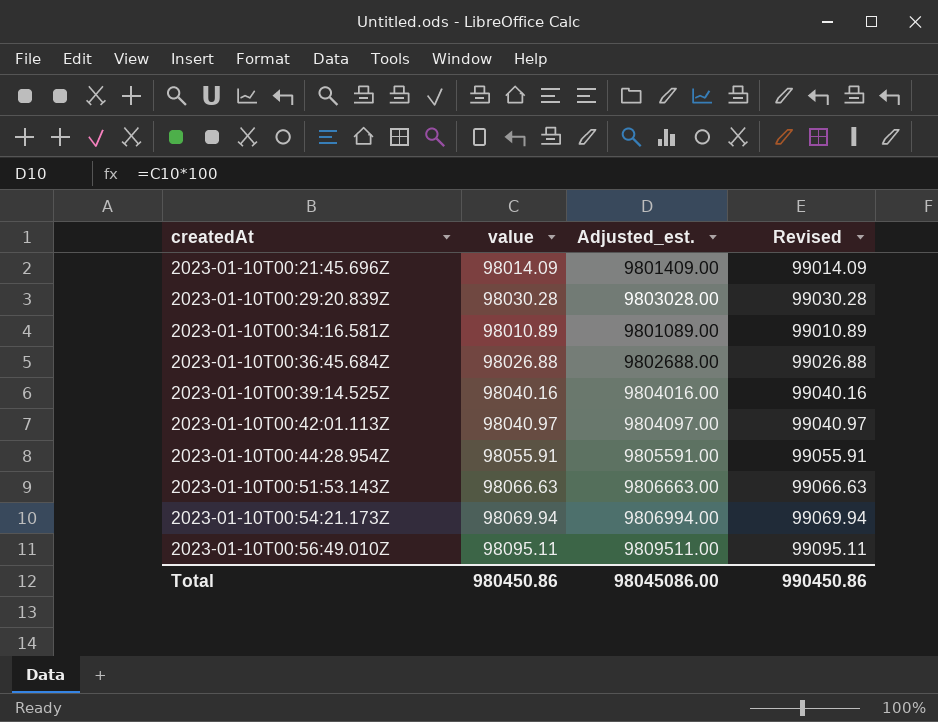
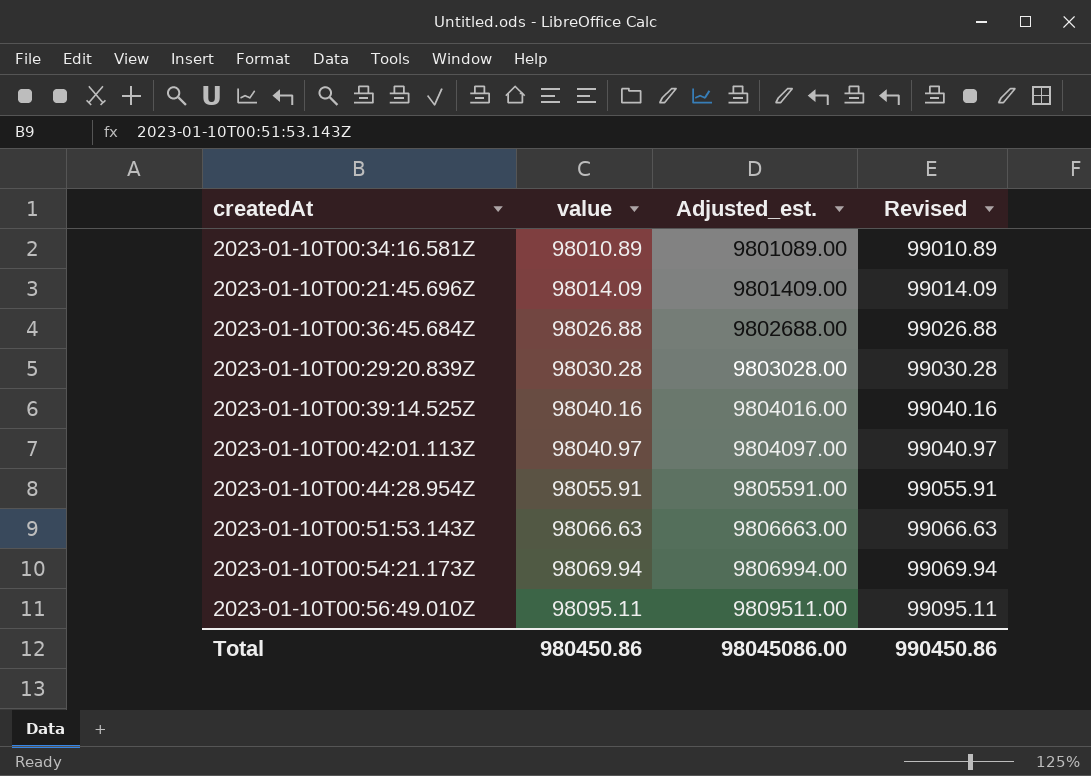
row order: createdAt ascending -> value ascending

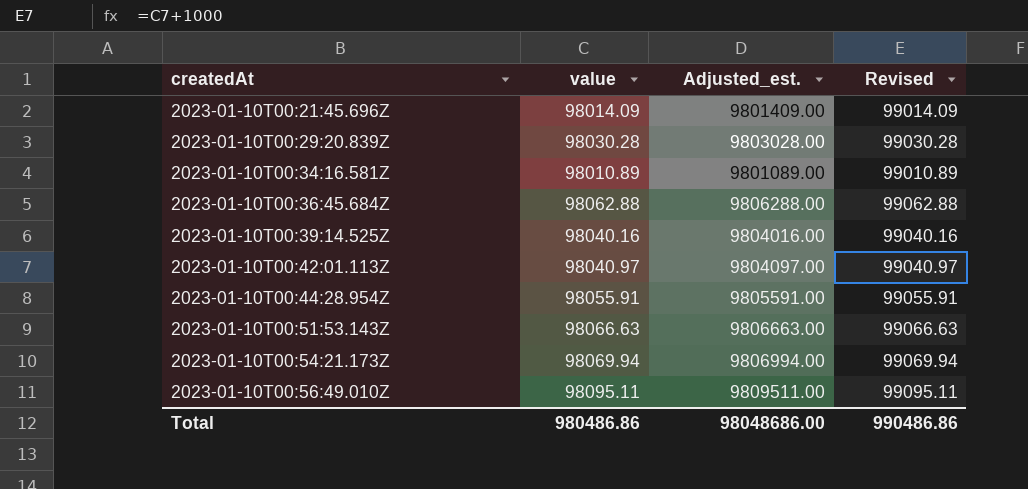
row order: value ascending -> createdAt ascending
2023-01-10T00:36:45.684Z | value: 98026.88 -> 98062.88
2023-01-10T00:36:45.684Z | Adjusted_est.: 9802688.00 -> 9806288.00
2023-01-10T00:36:45.684Z | Revised: 99026.88 -> 99062.88
Total | value: 980450.86 -> 980486.86
Total | Adjusted_est.: 98045086.00 -> 98048686.00
Total | Revised: 990450.86 -> 990486.86

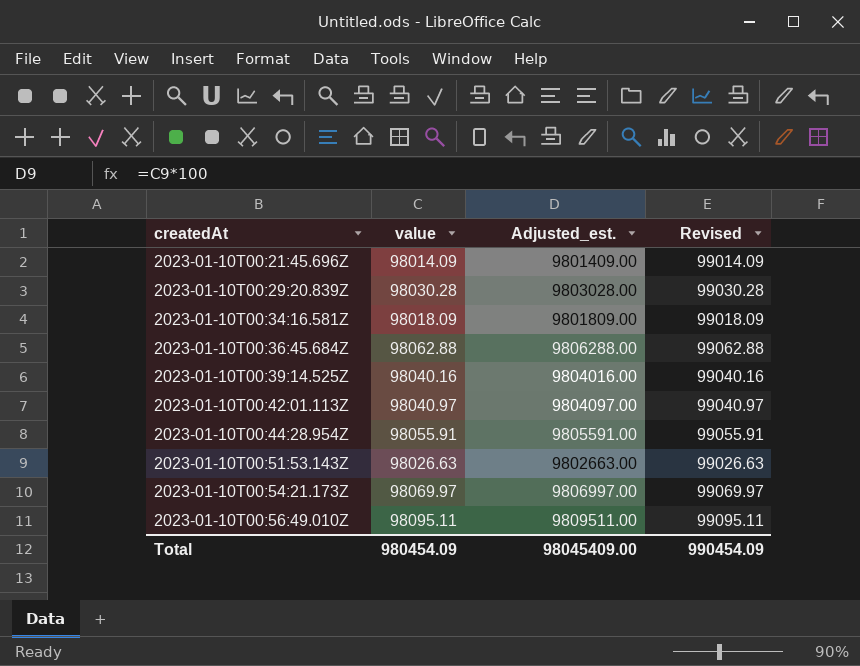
2023-01-10T00:34:16.581Z | value: 98010.89 -> 98018.09
2023-01-10T00:34:16.581Z | Adjusted_est.: 9801089.00 -> 9801809.00
2023-01-10T00:34:16.581Z | Revised: 99010.89 -> 99018.09
2023-01-10T00:51:53.143Z | value: 98066.63 -> 98026.63
2023-01-10T00:51:53.143Z | Adjusted_est.: 9806663.00 -> 9802663.00
2023-01-10T00:51:53.143Z | Revised: 99066.63 -> 99026.63
2023-01-10T00:54:21.173Z | value: 98069.94 -> 98069.97
2023-01-10T00:54:21.173Z | Adjusted_est.: 9806994.00 -> 9806997.00
2023-01-10T00:54:21.173Z | Revised: 99069.94 -> 99069.97
Total | value: 980486.86 -> 980454.09
Total | Adjusted_est.: 98048686.00 -> 98045409.00
Total | Revised: 990486.86 -> 990454.09

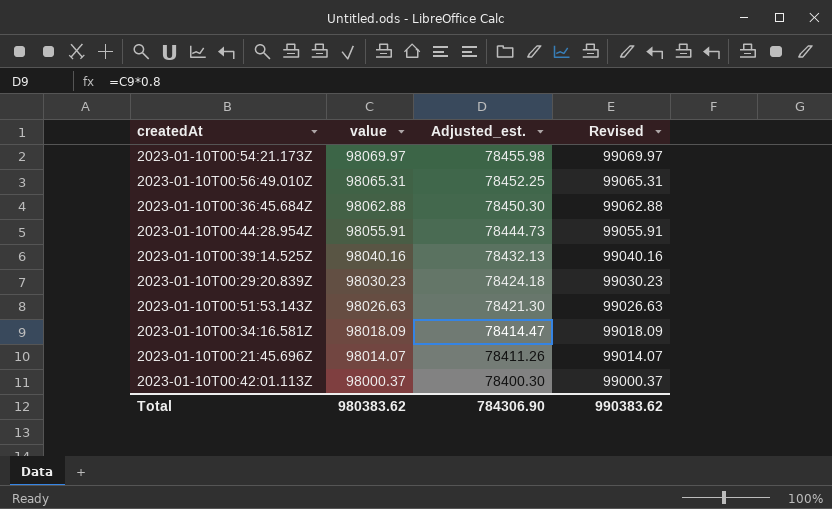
row order: createdAt ascending -> value descending
column Adjusted_est. | formula: [value] * 100 -> [value] * 0.8
2023-01-10T00:56:49.010Z | value: 98095.11 -> 98065.31
2023-01-10T00:56:49.010Z | Revised: 99095.11 -> 99065.31
2023-01-10T00:29:20.839Z | value: 98030.28 -> 98030.23
2023-01-10T00:29:20.839Z | Revised: 99030.28 -> 99030.23
2023-01-10T00:21:45.696Z | value: 98014.09 -> 98014.07
2023-01-10T00:21:45.696Z | Revised: 99014.09 -> 99014.07
2023-01-10T00:42:01.113Z | value: 98040.97 -> 98000.37
2023-01-10T00:42:01.113Z | Revised: 99040.97 -> 99000.37
Total | value: 980454.09 -> 980383.62
Total | Adjusted_est.: 98045409.00 -> 784306.90
Total | Revised: 990454.09 -> 990383.62

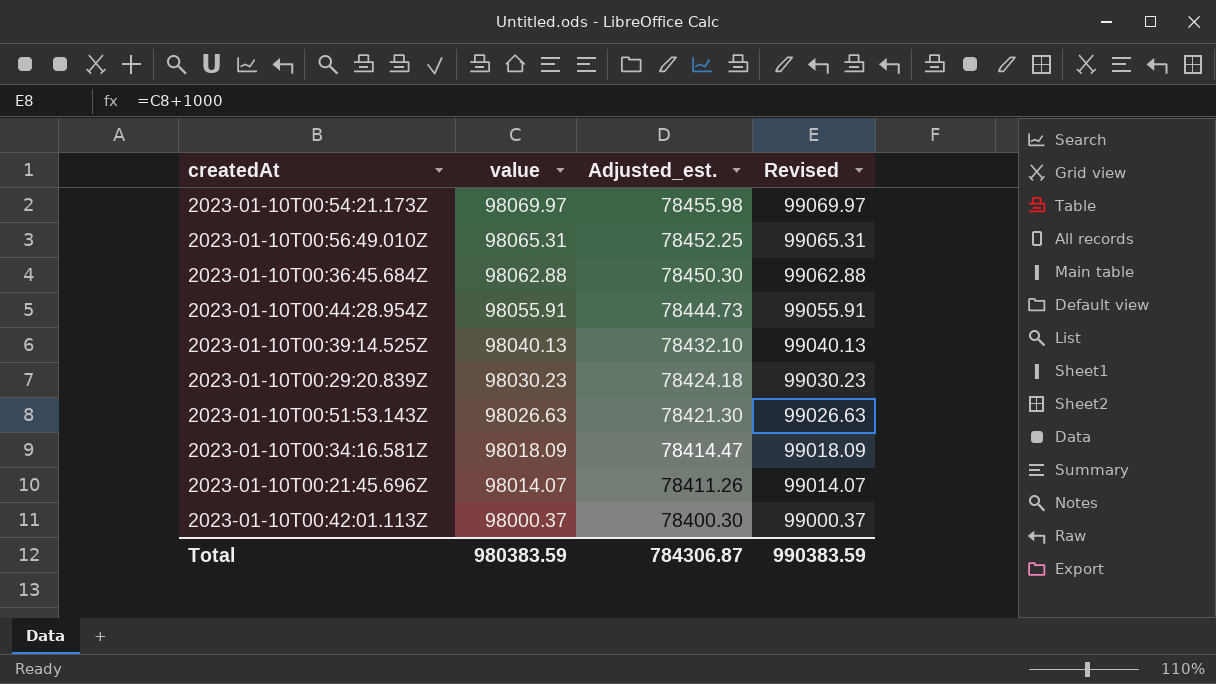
2023-01-10T00:39:14.525Z | value: 98040.16 -> 98040.13
2023-01-10T00:39:14.525Z | Adjusted_est.: 78432.13 -> 78432.10
2023-01-10T00:39:14.525Z | Revised: 99040.16 -> 99040.13
Total | value: 980383.62 -> 980383.59
Total | Adjusted_est.: 784306.90 -> 784306.87
Total | Revised: 990383.62 -> 990383.59

